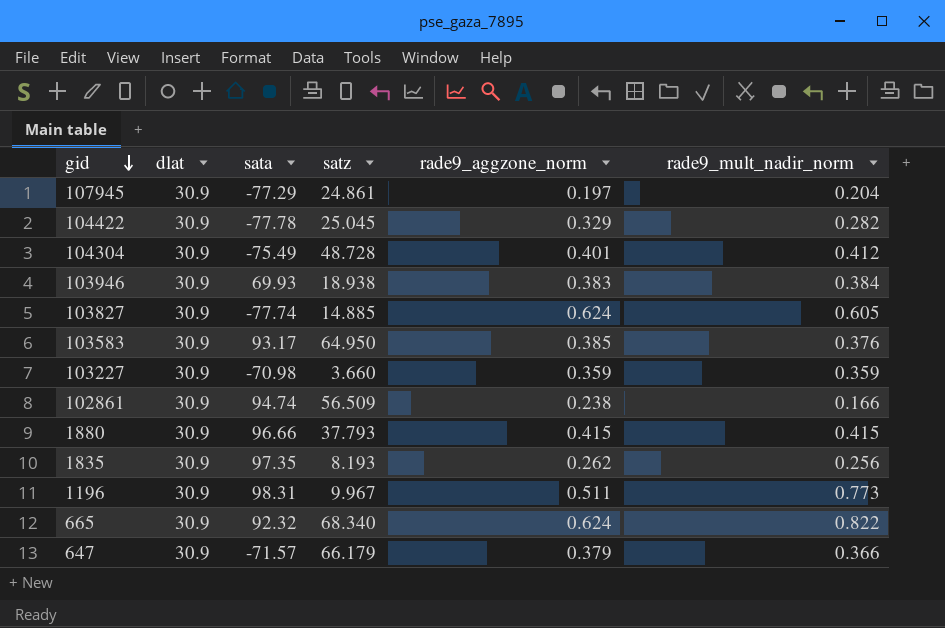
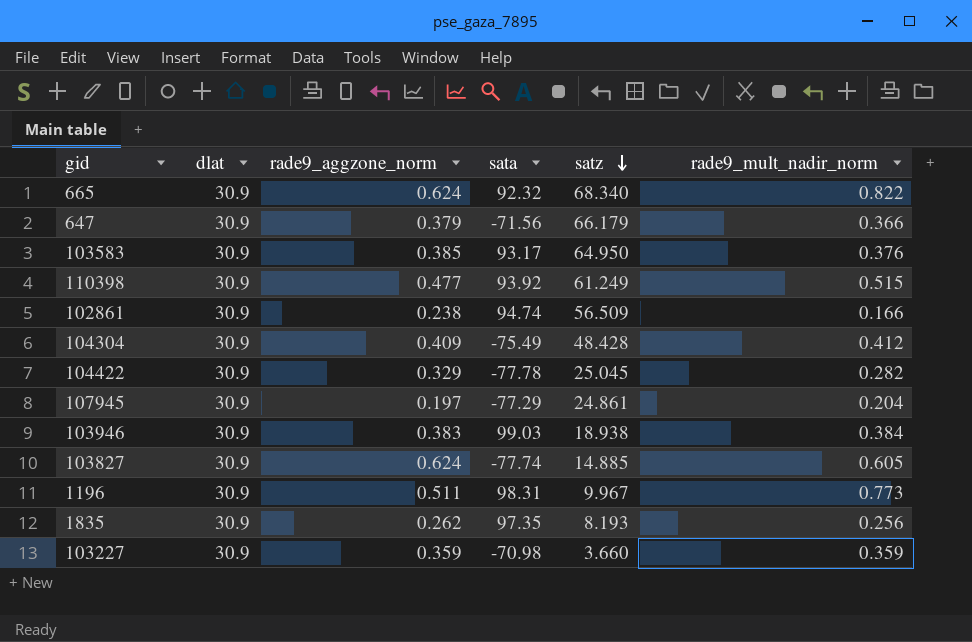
row order: gid descending -> satz descending
column rade9_aggzone_norm | position: 5 -> 3
row 1880: 30.9 | 96.66 | 37.793 | 0.415 | 0.415 -> none
647 | sata: -71.57 -> -71.56
row 110398: none -> 30.9 | 0.477 | 93.92 | 61.249 | 0.515
104304 | rade9_aggzone_norm: 0.401 -> 0.409
104304 | satz: 48.728 -> 48.428
103946 | sata: 69.93 -> 99.03

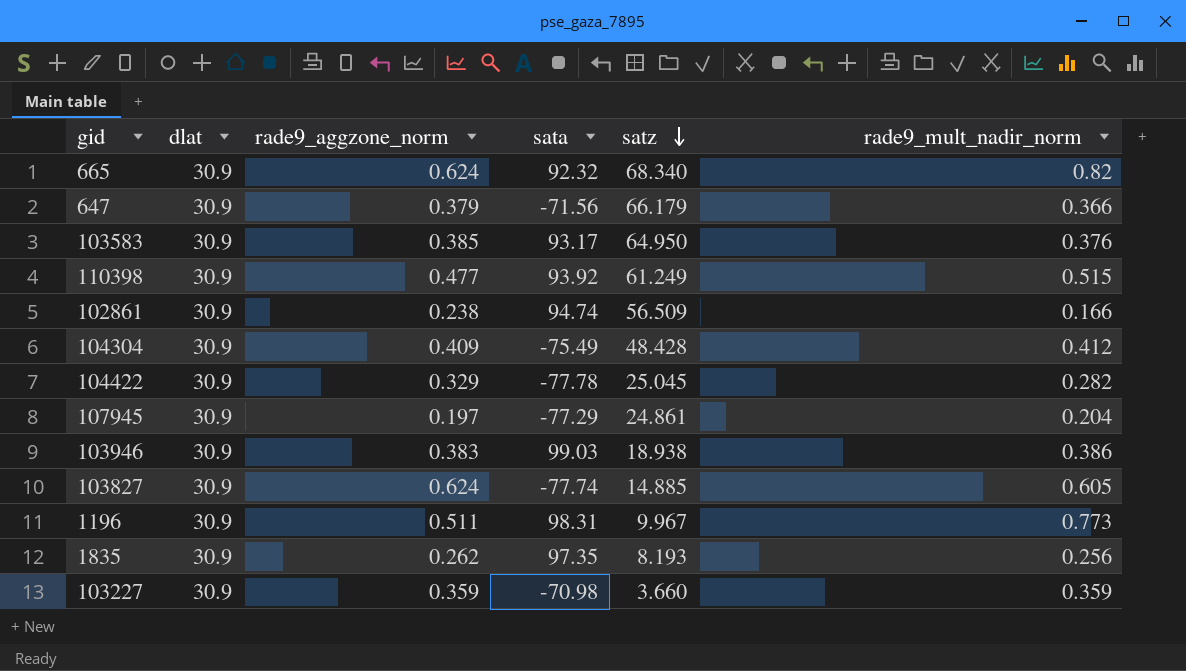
665 | rade9_mult_nadir_norm: 0.822 -> 0.82
103946 | rade9_mult_nadir_norm: 0.384 -> 0.386

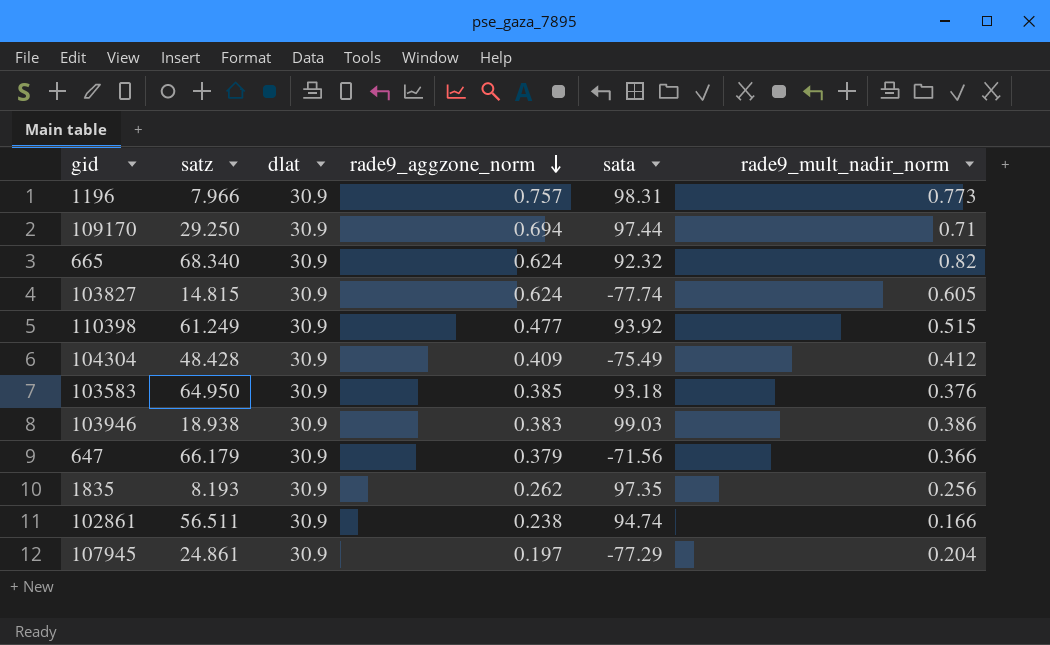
row order: satz descending -> rade9_aggzone_norm descending
column satz | position: 5 -> 2
row 104422: 30.9 | 0.329 | -77.78 | 25.045 | 0.282 -> none
row 103227: 30.9 | 0.359 | -70.98 | 3.660 | 0.359 -> none
1196 | satz: 9.967 -> 7.966
1196 | rade9_aggzone_norm: 0.511 -> 0.757
row 109170: none -> 29.250 | 30.9 | 0.694 | 97.44 | 0.71
103827 | satz: 14.885 -> 14.815
103583 | sata: 93.17 -> 93.18
102861 | satz: 56.509 -> 56.511

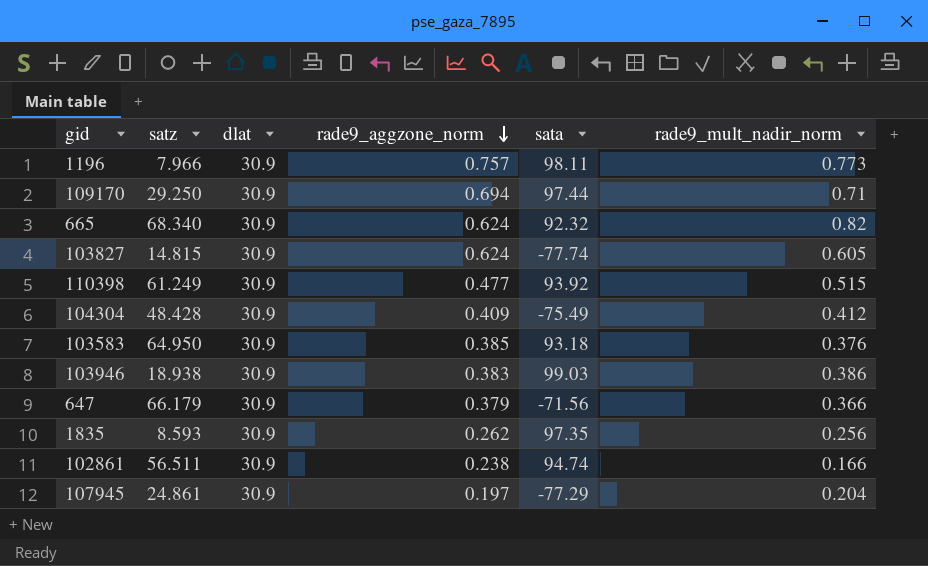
1196 | sata: 98.31 -> 98.11
1835 | satz: 8.193 -> 8.593

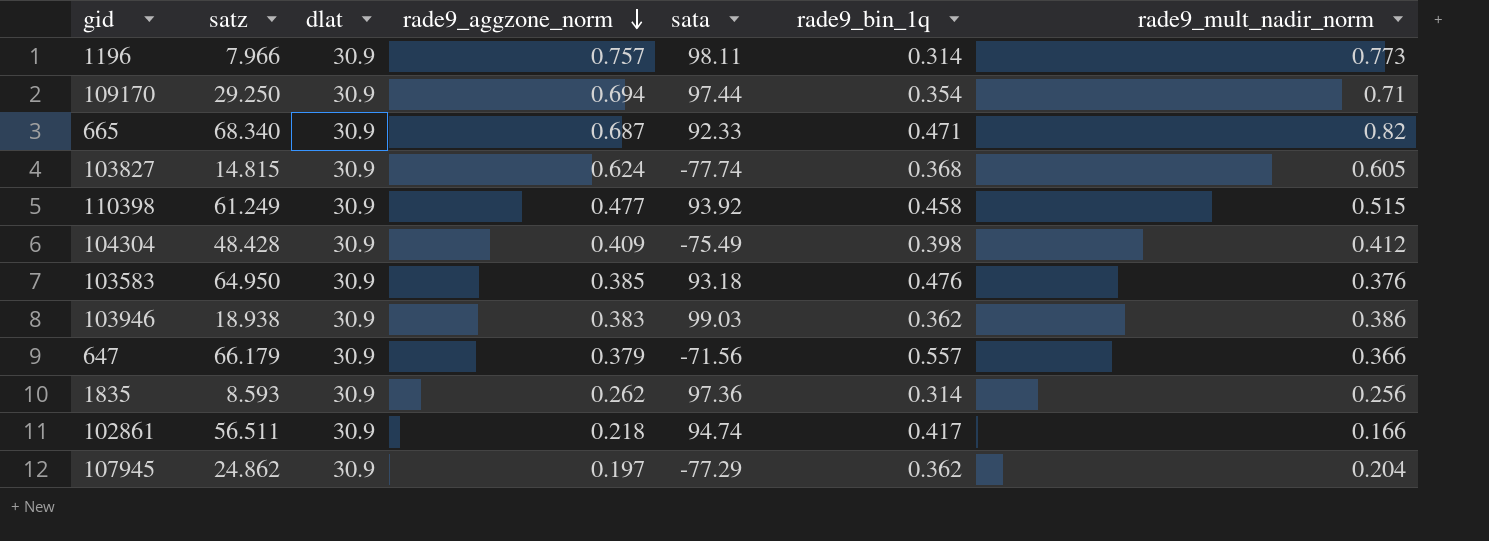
column rade9_bin_1q | position: none -> 6
665 | rade9_aggzone_norm: 0.624 -> 0.687
665 | sata: 92.32 -> 92.33
1835 | sata: 97.35 -> 97.36
102861 | rade9_aggzone_norm: 0.238 -> 0.218
107945 | satz: 24.861 -> 24.862

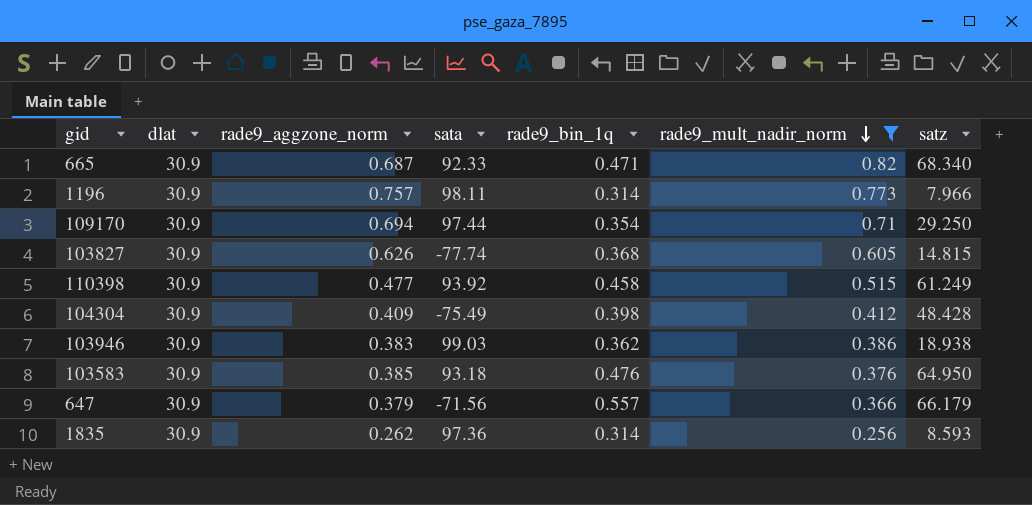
filter: none -> rade9_mult_nadir_norm >= 0.256
row order: rade9_aggzone_norm descending -> rade9_mult_nadir_norm descending
column satz | position: 2 -> 7
103827 | rade9_aggzone_norm: 0.624 -> 0.626

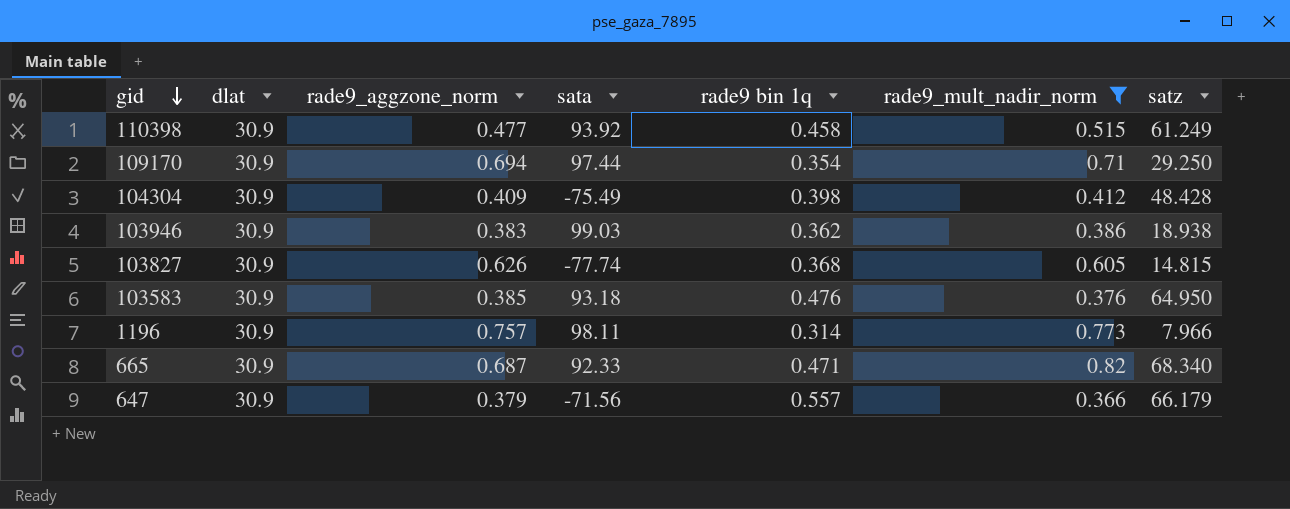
row order: rade9_mult_nadir_norm descending -> gid descending
column name: rade9_bin_1q -> rade9 bin 1q
row 1835: 30.9 | 0.262 | 97.36 | 0.314 | 0.256 | 8.593 -> none

